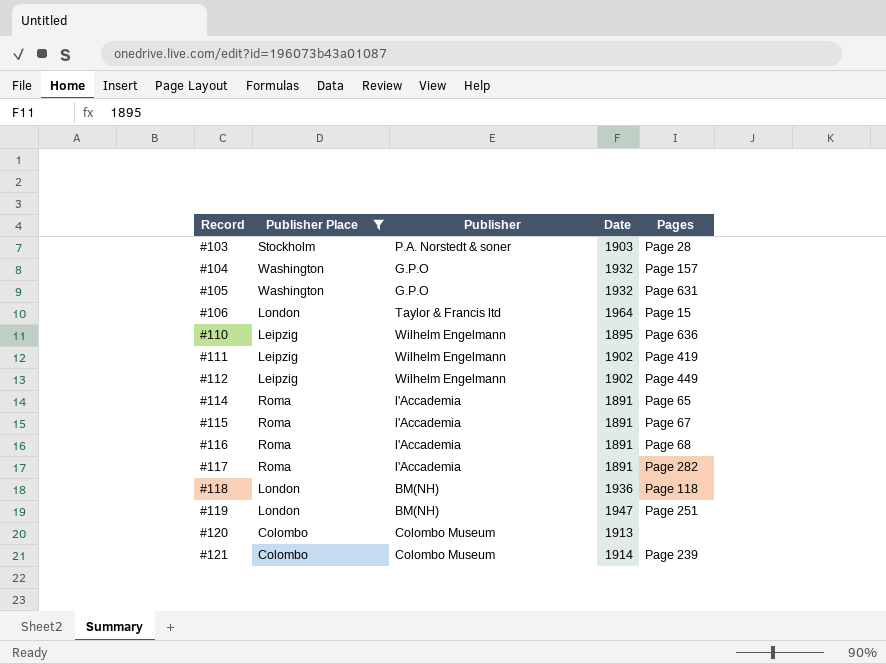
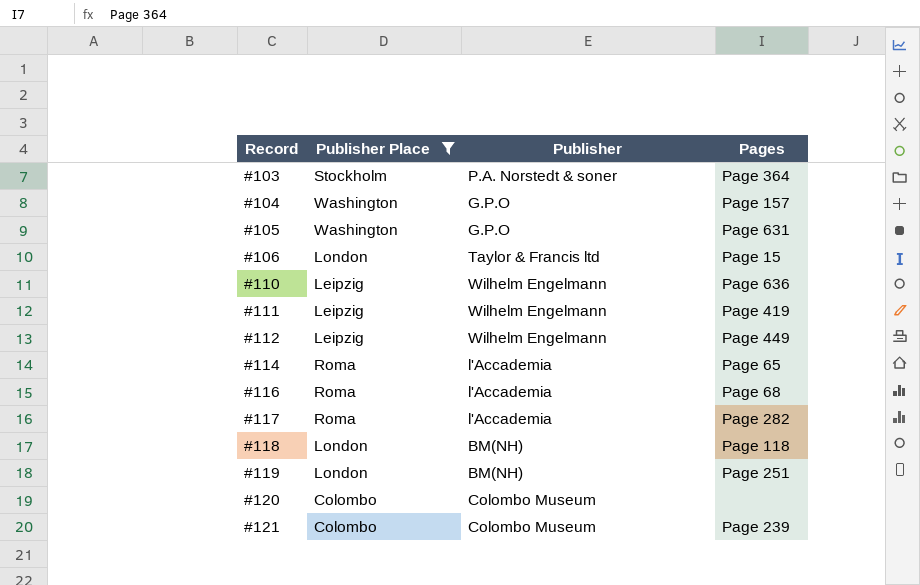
column Date | position: 4 -> none
row #115: Roma | l'Accademia | 1891 | Page 67 -> none
#103 | Pages: Page 28 -> Page 364

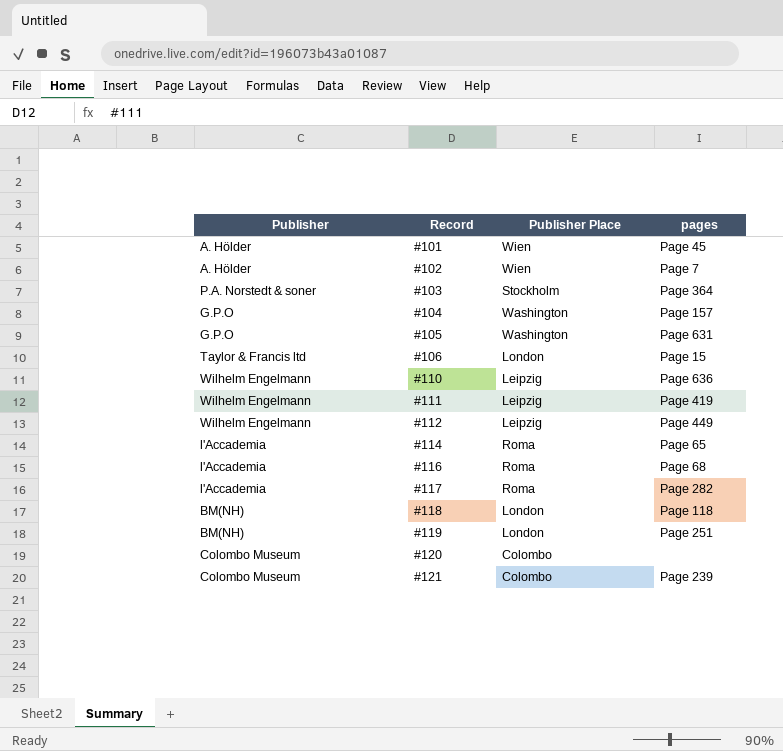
filter: Publisher Place != Wien -> none
column Publisher | position: 3 -> 1
column name: Pages -> pages

